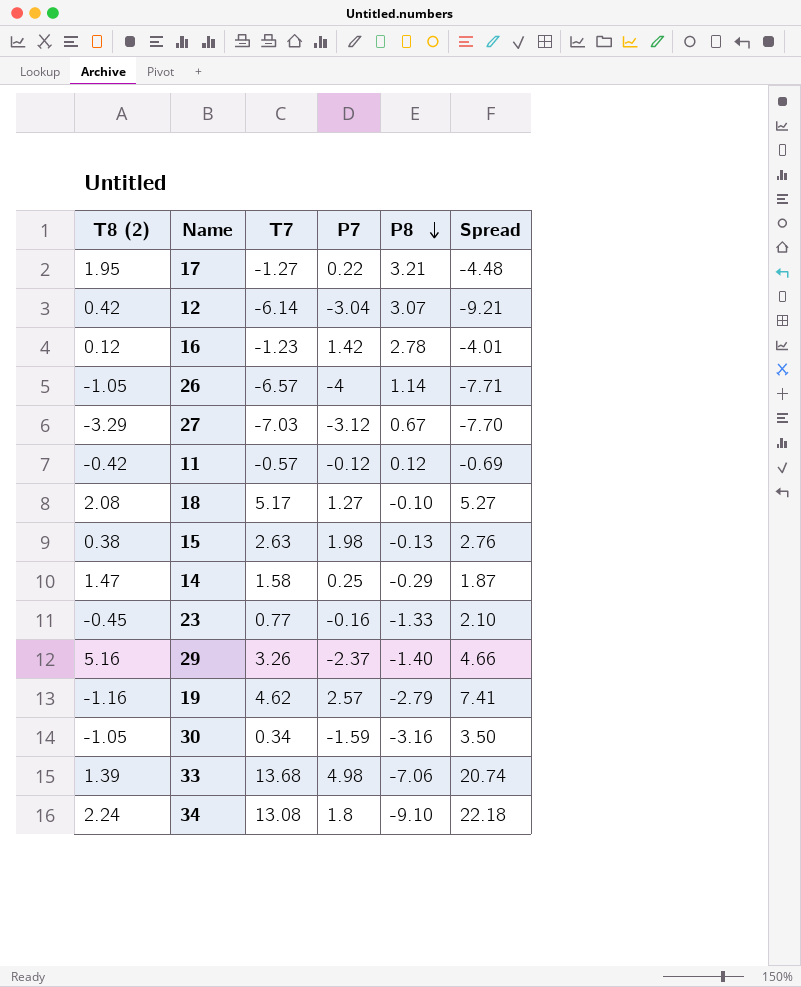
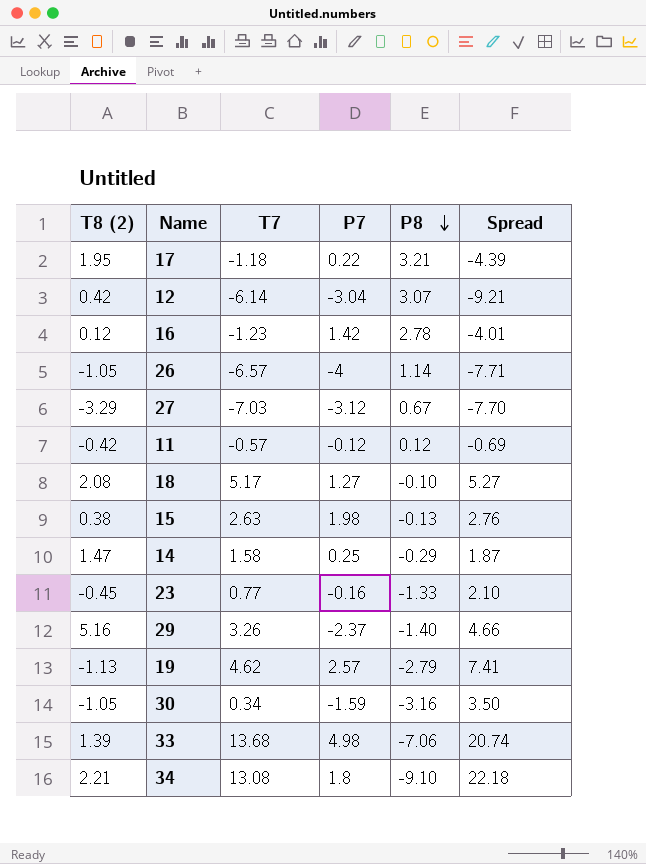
17 | T7: -1.27 -> -1.18
17 | Spread: -4.48 -> -4.39
19 | T8 (2): -1.16 -> -1.13
34 | T8 (2): 2.24 -> 2.21

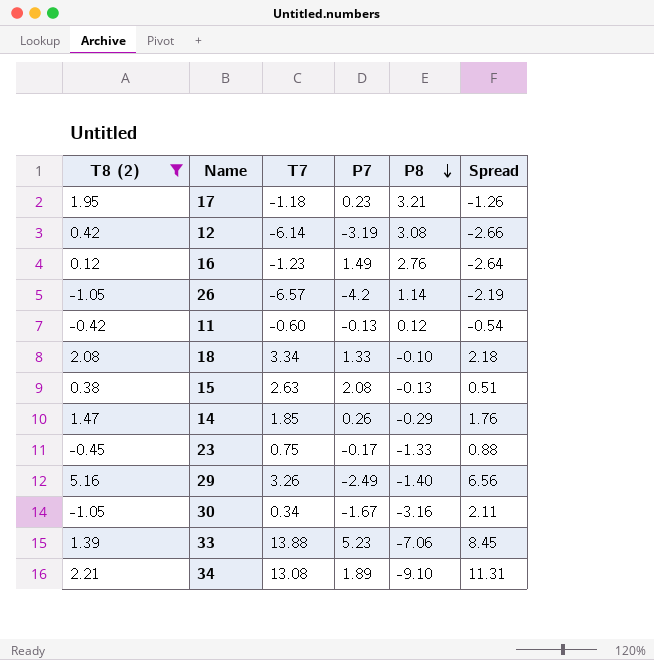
filter: none -> T8 (2) >= -1.05
column Spread | formula: [T7] - [P8] -> [T8 (2)] - [P8]
17 | P7: 0.22 -> 0.23
12 | P7: -3.04 -> -3.19
12 | P8: 3.07 -> 3.08
16 | P7: 1.42 -> 1.49
16 | P8: 2.78 -> 2.76
26 | P7: -4 -> -4.2
11 | T7: -0.57 -> -0.60
11 | P7: -0.12 -> -0.13
18 | T7: 5.17 -> 3.34
18 | P7: 1.27 -> 1.33
15 | P7: 1.98 -> 2.08
14 | T7: 1.58 -> 1.85
14 | P7: 0.25 -> 0.26
23 | T7: 0.77 -> 0.75
23 | P7: -0.16 -> -0.17
29 | P7: -2.37 -> -2.49
30 | P7: -1.59 -> -1.67
33 | T7: 13.68 -> 13.88
33 | P7: 4.98 -> 5.23
34 | P7: 1.8 -> 1.89

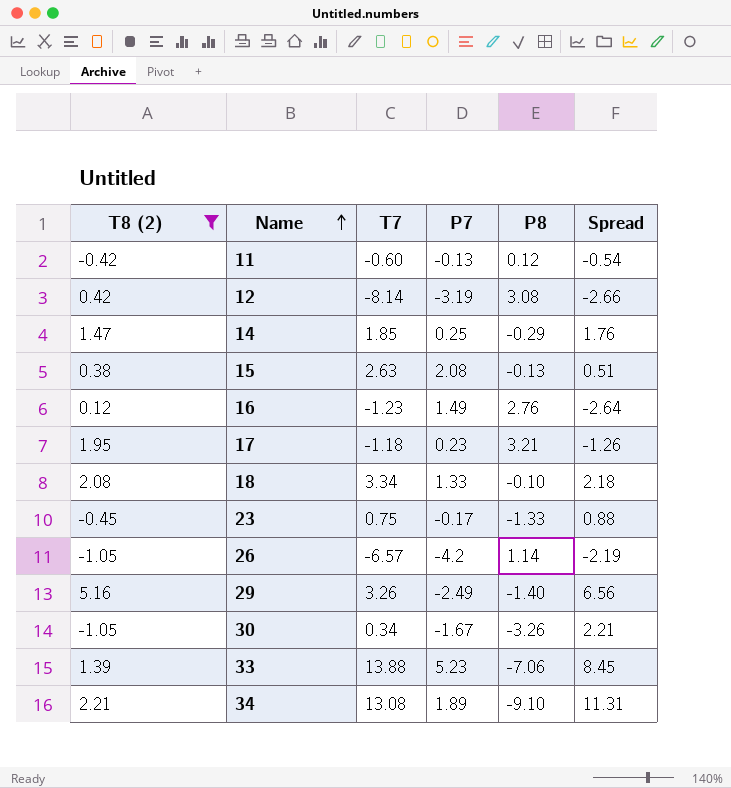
row order: P8 descending -> Name ascending
12 | T7: -6.14 -> -8.14
14 | P7: 0.26 -> 0.25
30 | P8: -3.16 -> -3.26
30 | Spread: 2.11 -> 2.21

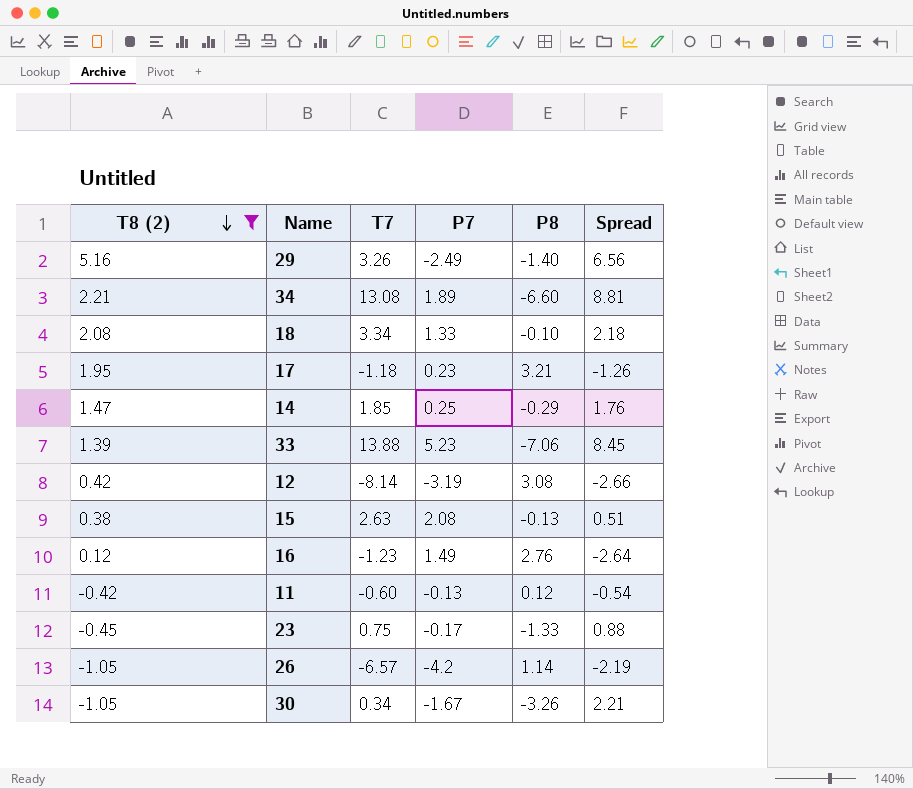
row order: Name ascending -> T8 (2) descending
34 | P8: -9.10 -> -6.60
34 | Spread: 11.31 -> 8.81

